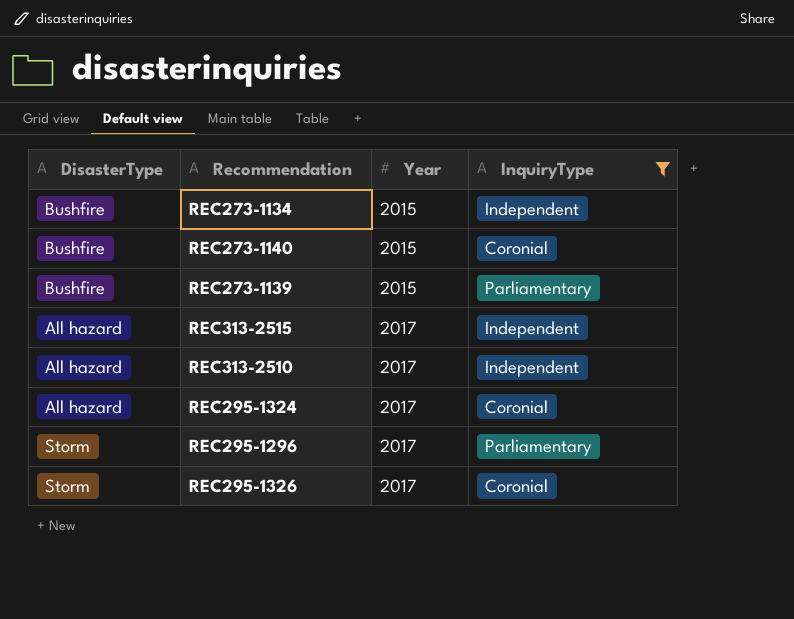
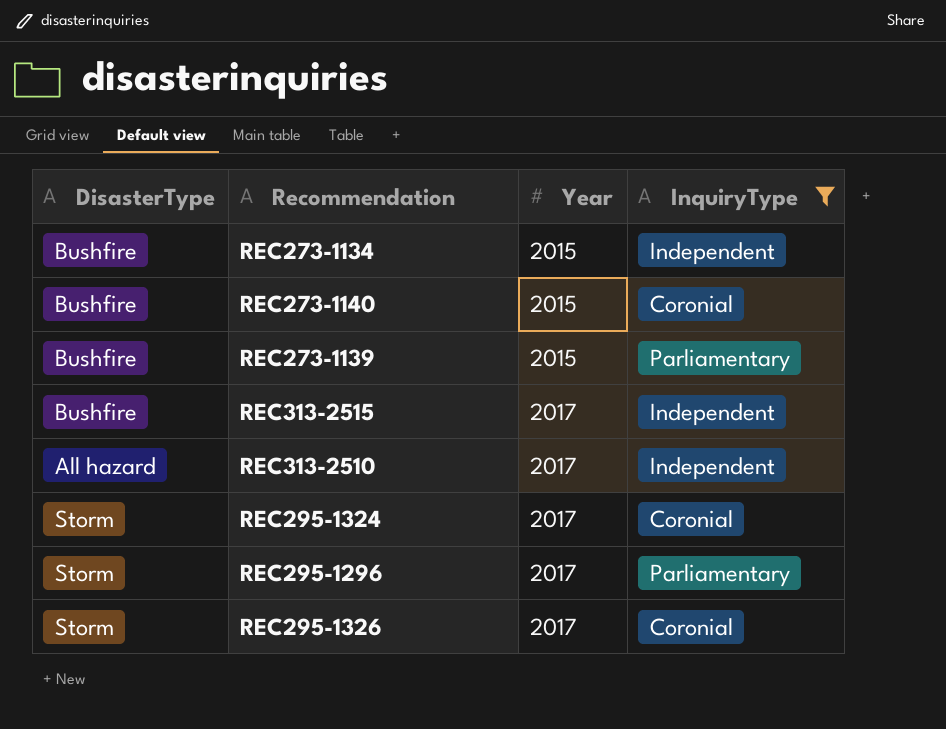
REC313-2515 | DisasterType: All hazard -> Bushfire
REC295-1324 | DisasterType: All hazard -> Storm

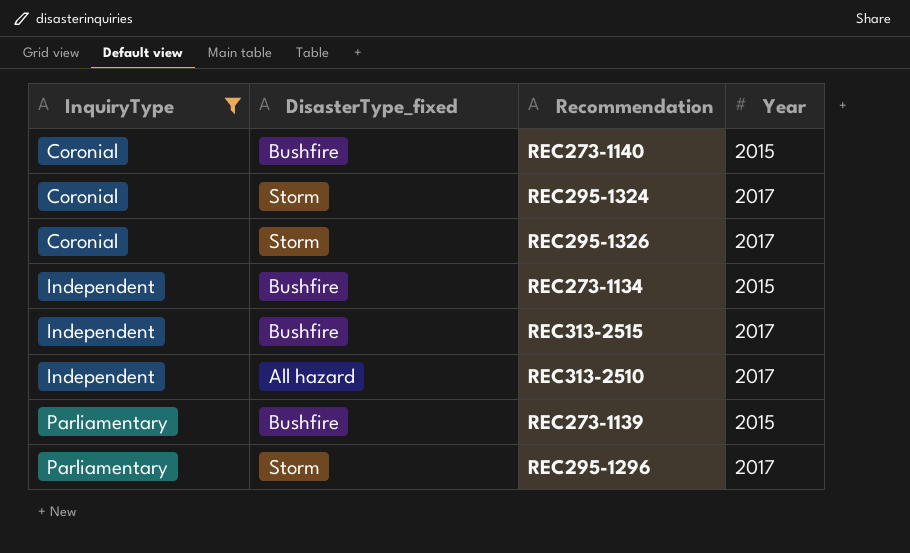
row order: Year ascending -> InquiryType ascending
column InquiryType | position: 4 -> 1
column name: DisasterType -> DisasterType_fixed

